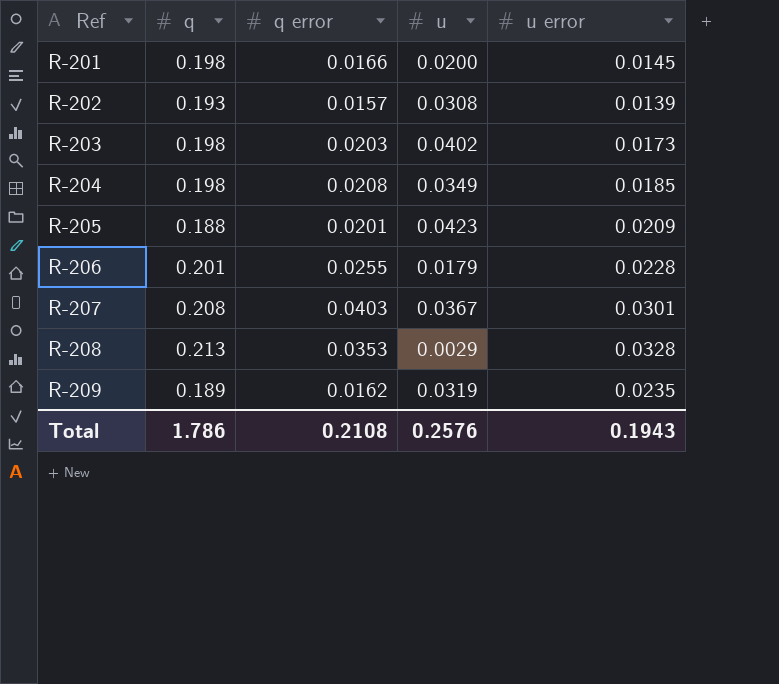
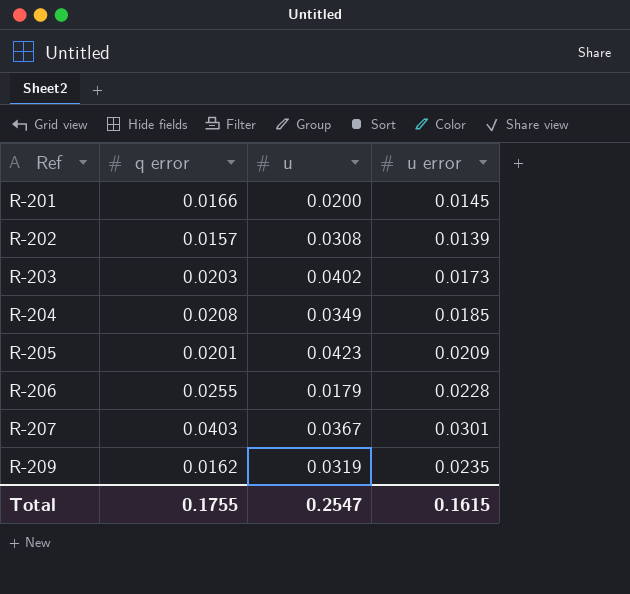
column q | position: 2 -> none
row R-208: 0.213 | 0.0353 | 0.0029 | 0.0328 -> none
Total | q error: 0.2108 -> 0.1755
Total | u: 0.2576 -> 0.2547
Total | u error: 0.1943 -> 0.1615

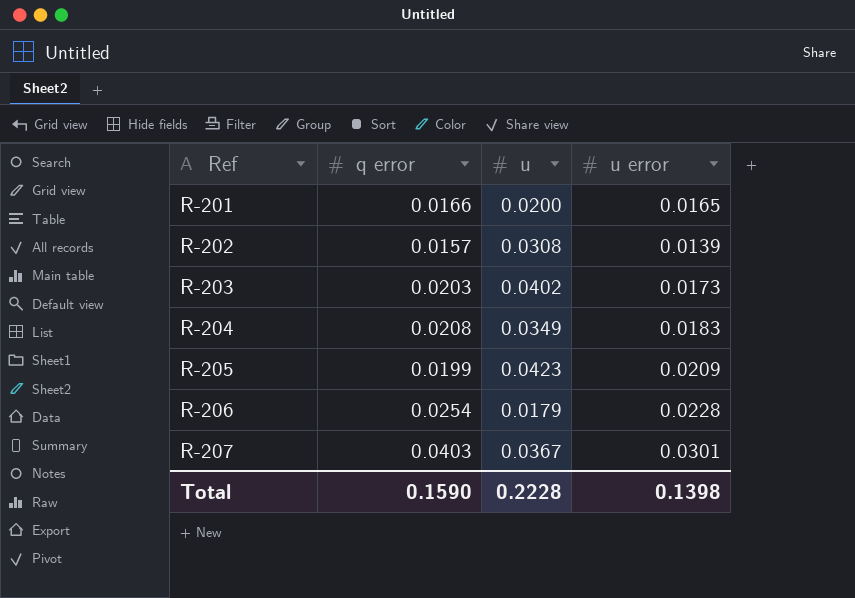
row R-209: 0.0162 | 0.0319 | 0.0235 -> none
R-201 | u error: 0.0145 -> 0.0165
R-204 | u error: 0.0185 -> 0.0183
R-205 | q error: 0.0201 -> 0.0199
R-206 | q error: 0.0255 -> 0.0254
Total | q error: 0.1755 -> 0.1590
Total | u: 0.2547 -> 0.2228
Total | u error: 0.1615 -> 0.1398

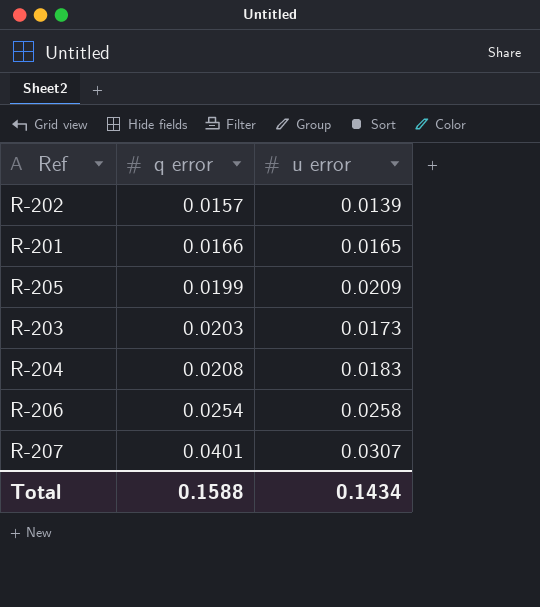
row order: Ref ascending -> q error ascending
column u | position: 3 -> none
R-206 | u error: 0.0228 -> 0.0258
R-207 | q error: 0.0403 -> 0.0401
R-207 | u error: 0.0301 -> 0.0307
Total | q error: 0.1590 -> 0.1588
Total | u error: 0.1398 -> 0.1434

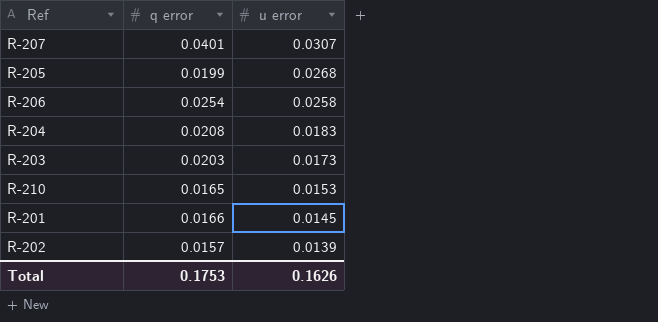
row order: q error ascending -> u error descending
R-205 | u error: 0.0209 -> 0.0268
row R-210: none -> 0.0165 | 0.0153
R-201 | u error: 0.0165 -> 0.0145
Total | q error: 0.1588 -> 0.1753
Total | u error: 0.1434 -> 0.1626

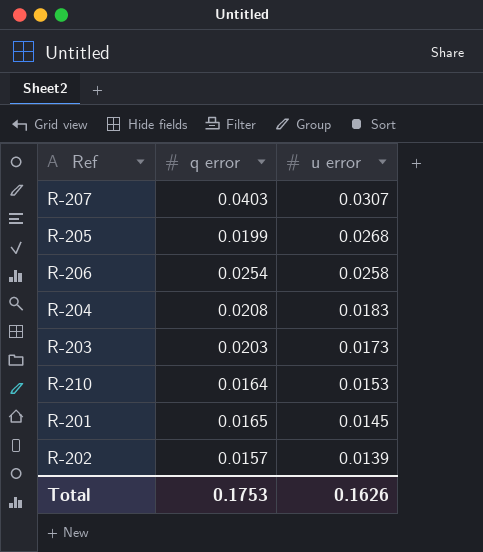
R-207 | q error: 0.0401 -> 0.0403
R-210 | q error: 0.0165 -> 0.0164
R-201 | q error: 0.0166 -> 0.0165

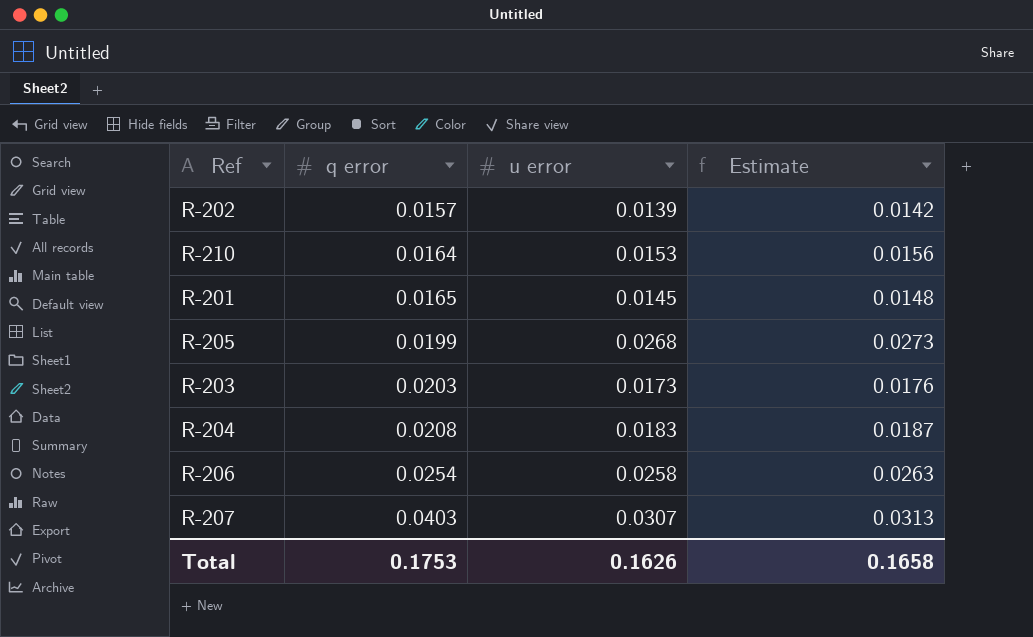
row order: u error descending -> q error ascending
column Estimate | formula: none -> [u error] * 1.02

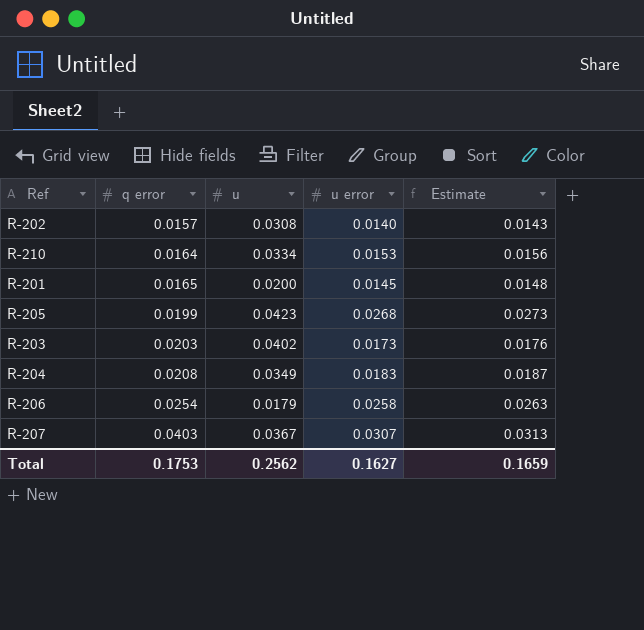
column u | position: none -> 3
R-202 | u error: 0.0139 -> 0.0140
R-202 | Estimate: 0.0142 -> 0.0143
Total | u error: 0.1626 -> 0.1627
Total | Estimate: 0.1658 -> 0.1659

